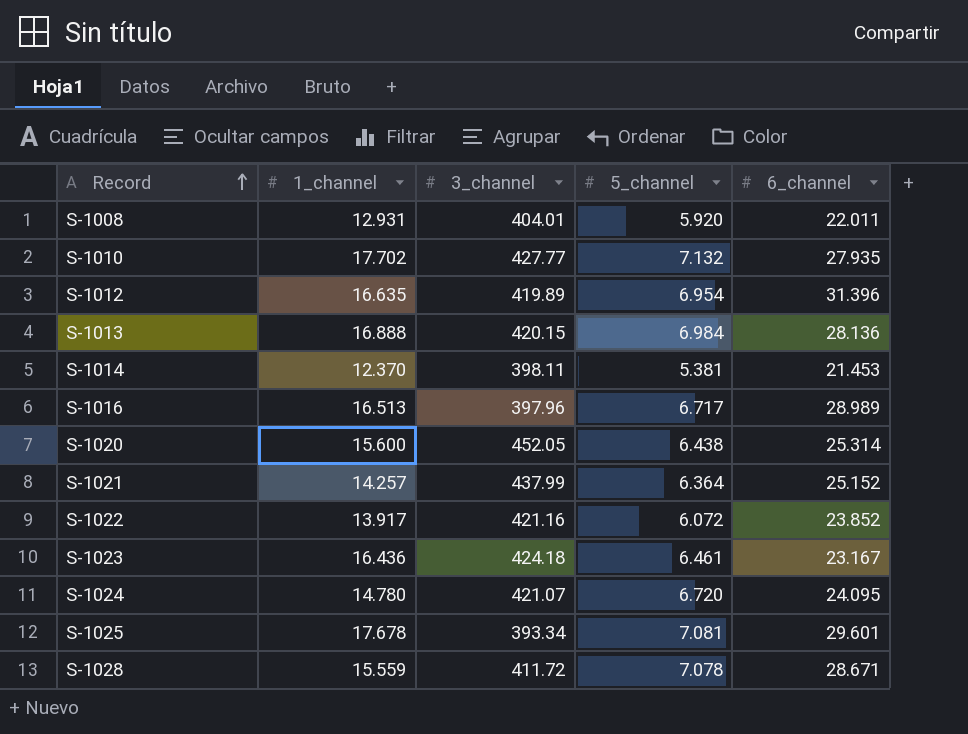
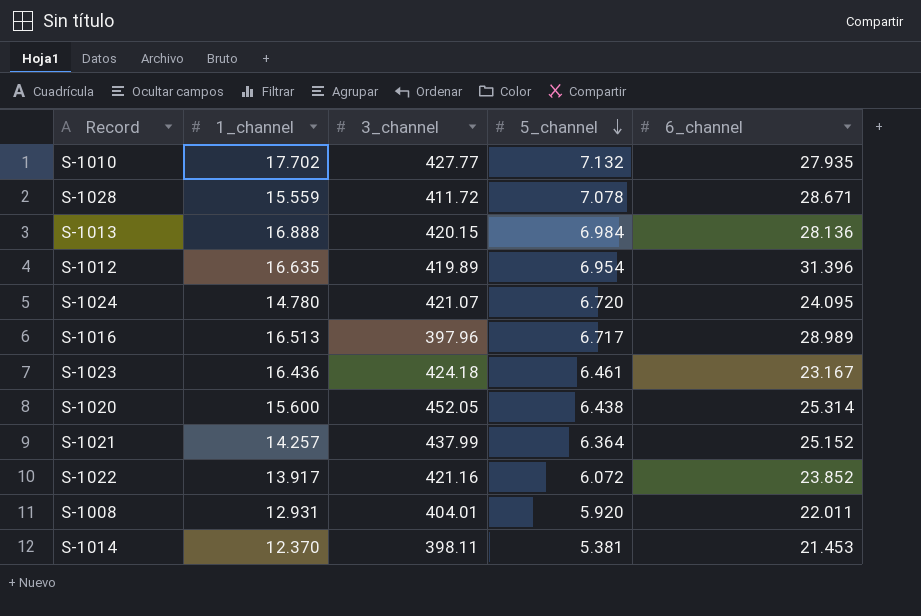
row order: Record ascending -> 5_channel descending
row S-1025: 17.678 | 393.34 | 7.081 | 29.601 -> none

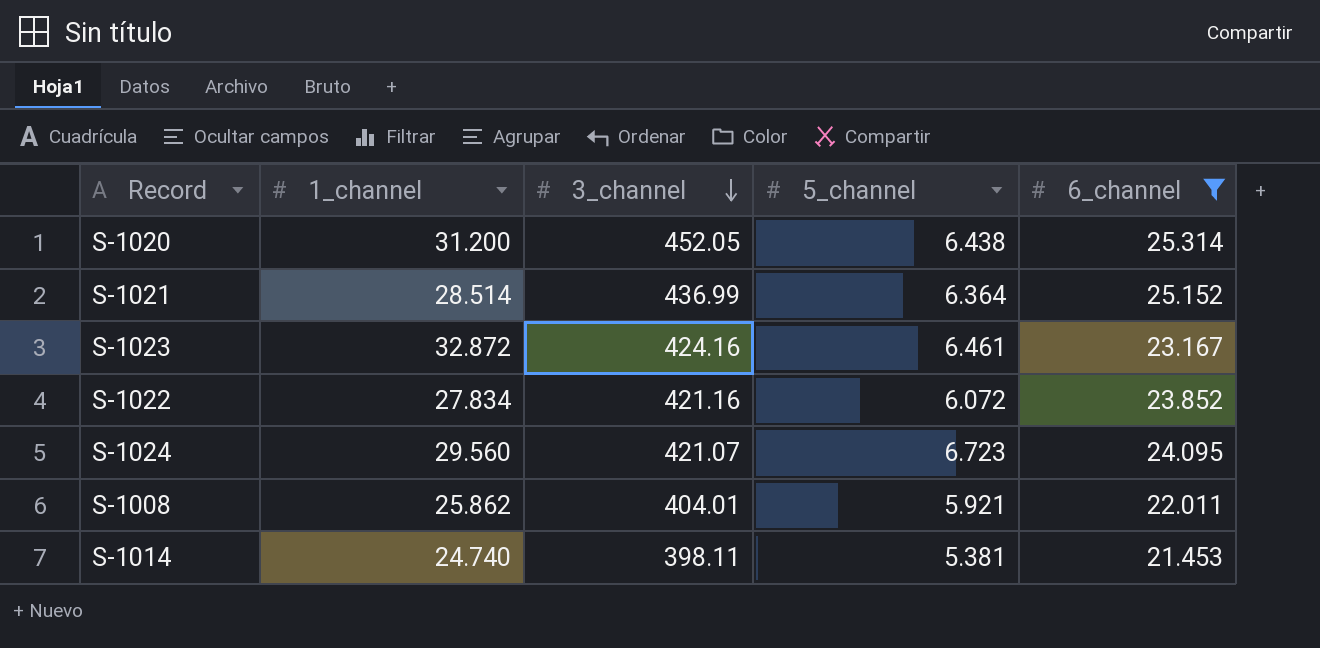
filter: none -> 6_channel <= 25.314
row order: 5_channel descending -> 3_channel descending
S-1020 | 1_channel: 15.600 -> 31.200
S-1021 | 1_channel: 14.257 -> 28.514
S-1021 | 3_channel: 437.99 -> 436.99
S-1023 | 1_channel: 16.436 -> 32.872
S-1023 | 3_channel: 424.18 -> 424.16
S-1022 | 1_channel: 13.917 -> 27.834
S-1024 | 1_channel: 14.780 -> 29.560
S-1024 | 5_channel: 6.720 -> 6.723
S-1008 | 1_channel: 12.931 -> 25.862
S-1008 | 5_channel: 5.920 -> 5.921
S-1014 | 1_channel: 12.370 -> 24.740

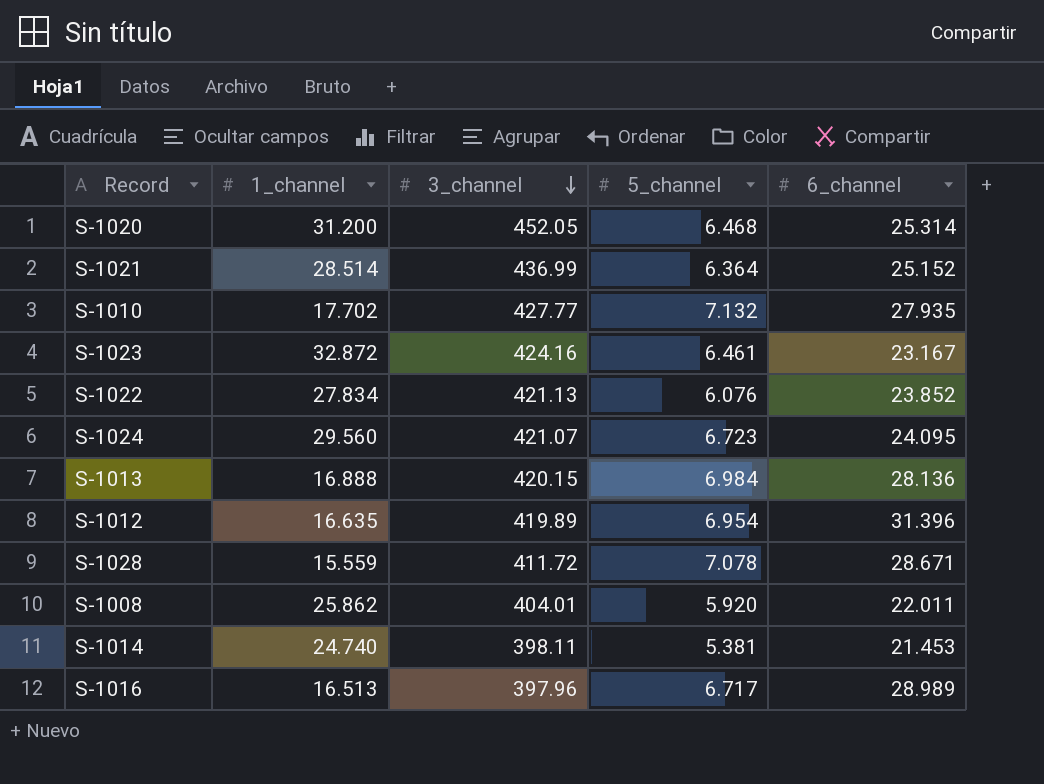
filter: 6_channel <= 25.314 -> none
S-1020 | 5_channel: 6.438 -> 6.468
S-1022 | 3_channel: 421.16 -> 421.13
S-1022 | 5_channel: 6.072 -> 6.076
S-1008 | 5_channel: 5.921 -> 5.920

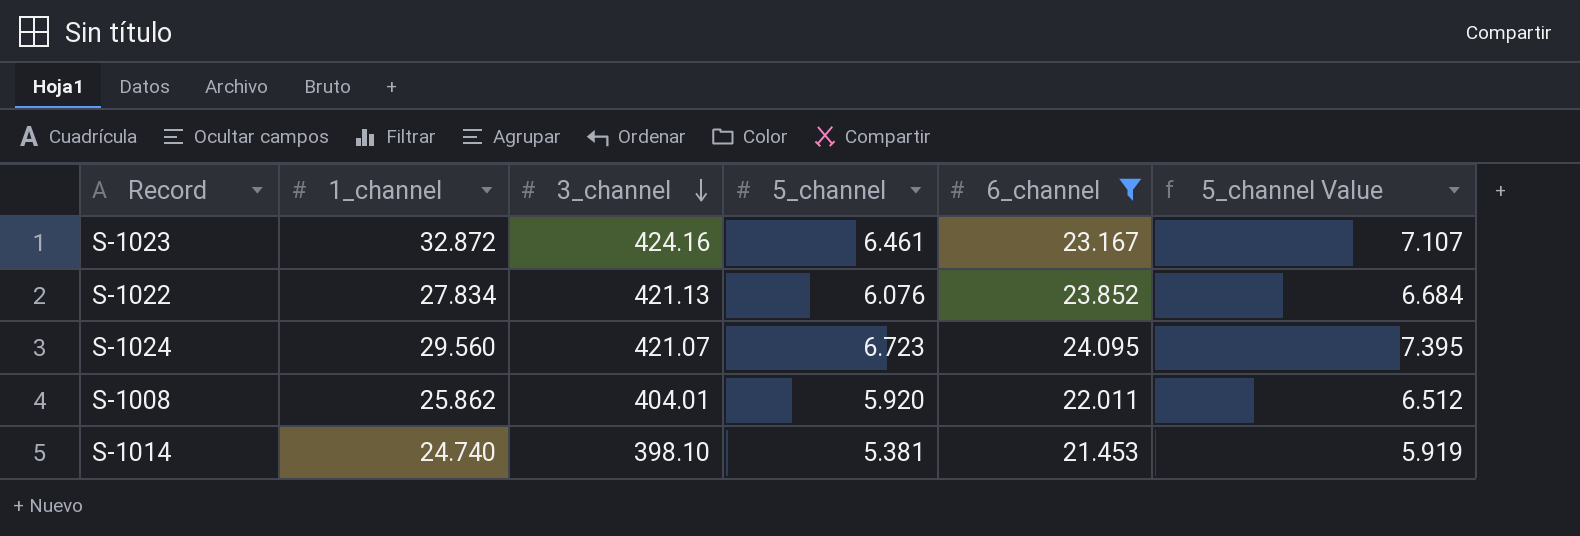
filter: none -> 6_channel <= 24.095
column 5_channel Value | formula: none -> [5_channel] * 1.1
S-1014 | 3_channel: 398.11 -> 398.10

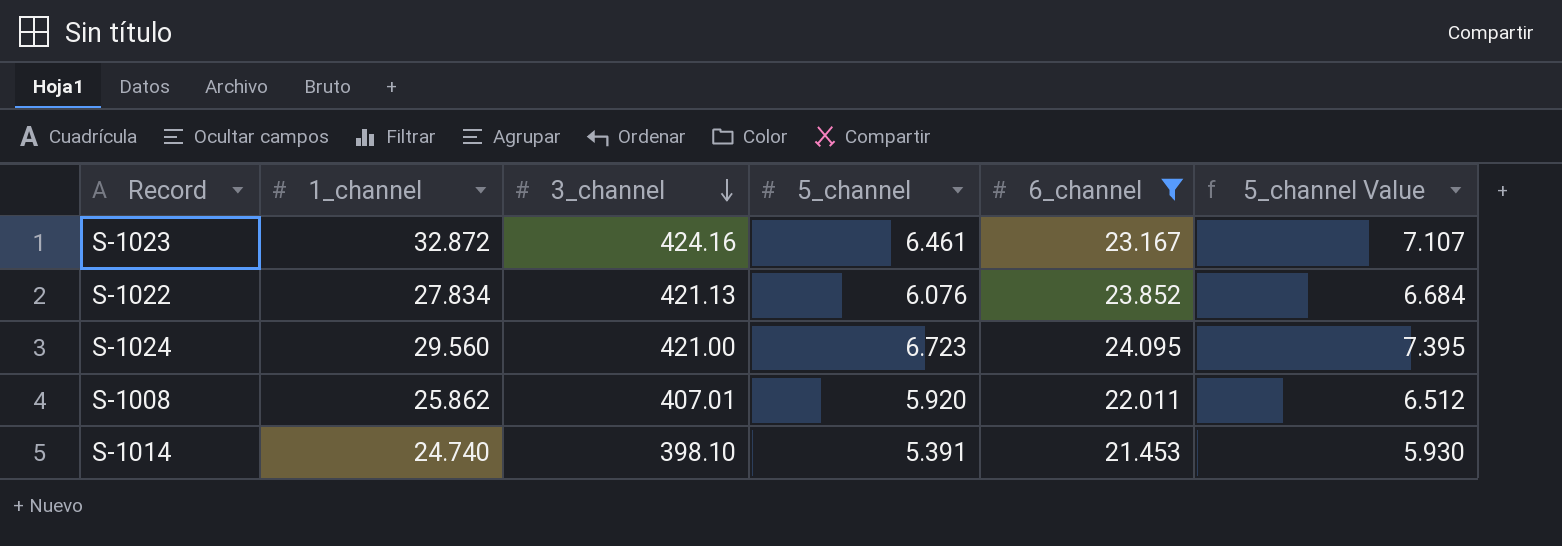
S-1024 | 3_channel: 421.07 -> 421.00
S-1008 | 3_channel: 404.01 -> 407.01
S-1014 | 5_channel: 5.381 -> 5.391
S-1014 | 5_channel Value: 5.919 -> 5.930

